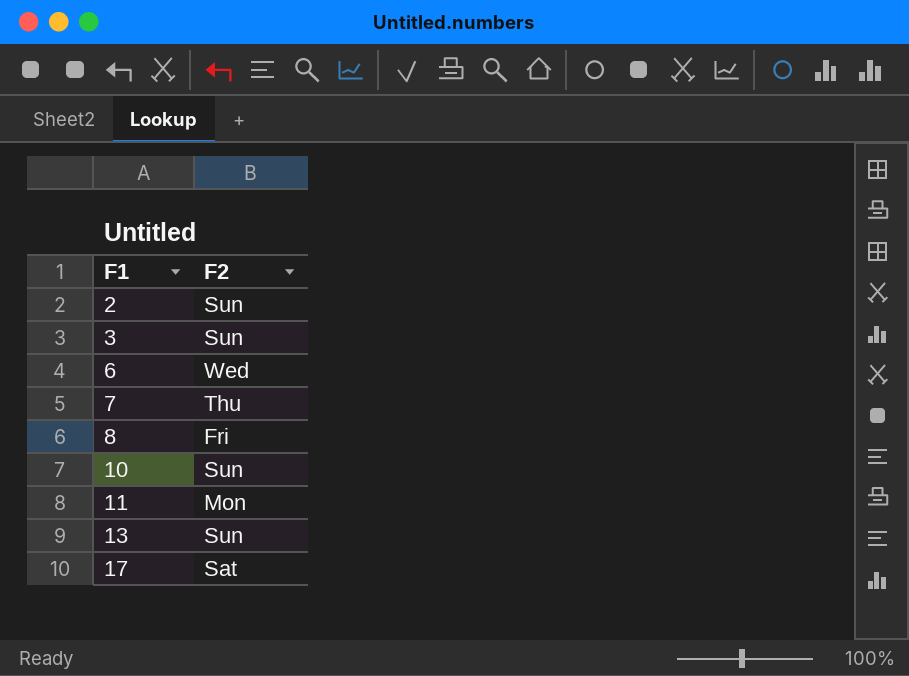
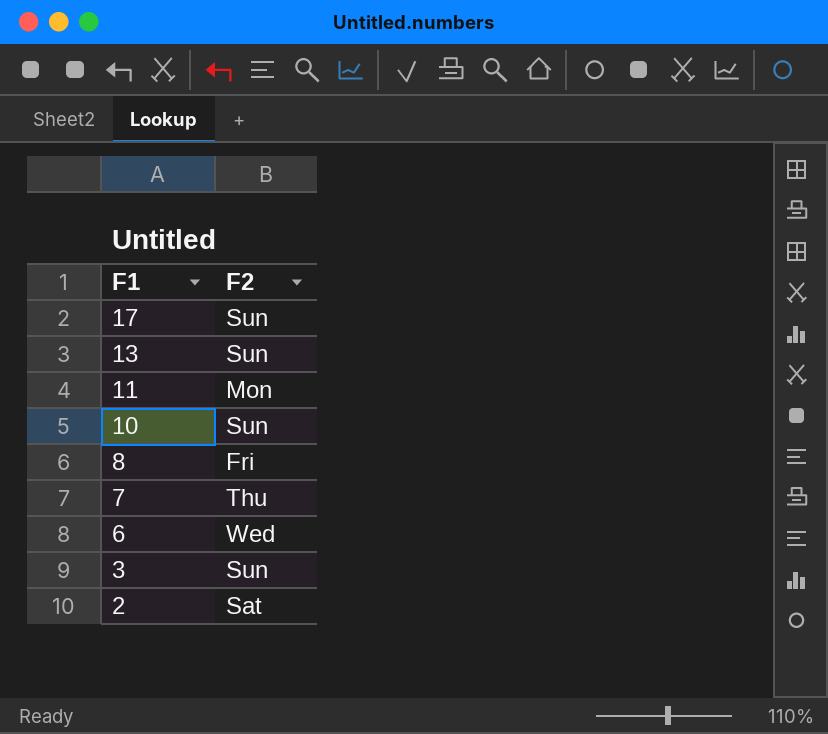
row order: F1 ascending -> F1 descending
17 | F2: Sat -> Sun
2 | F2: Sun -> Sat

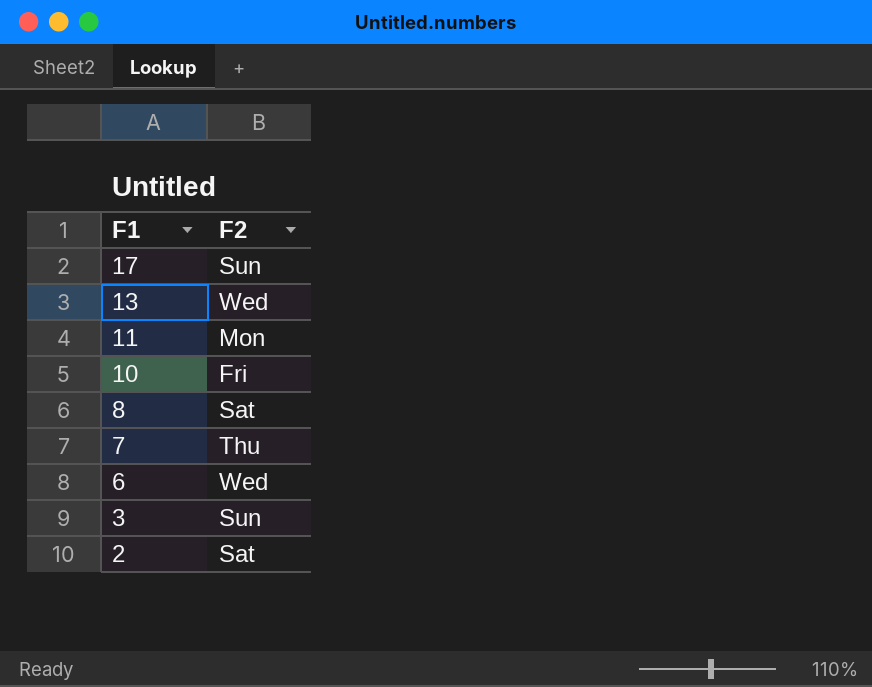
13 | F2: Sun -> Wed
10 | F2: Sun -> Fri
8 | F2: Fri -> Sat

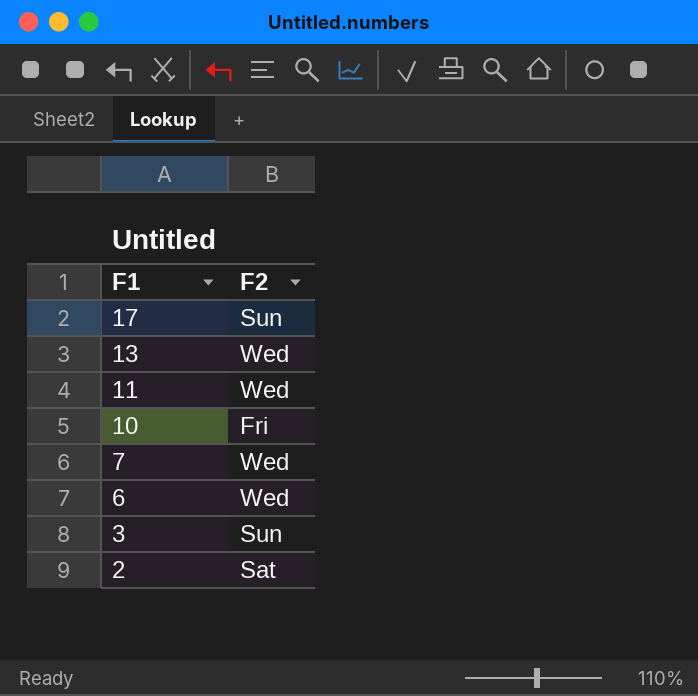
row 8: Sat -> none
11 | F2: Mon -> Wed
7 | F2: Thu -> Wed

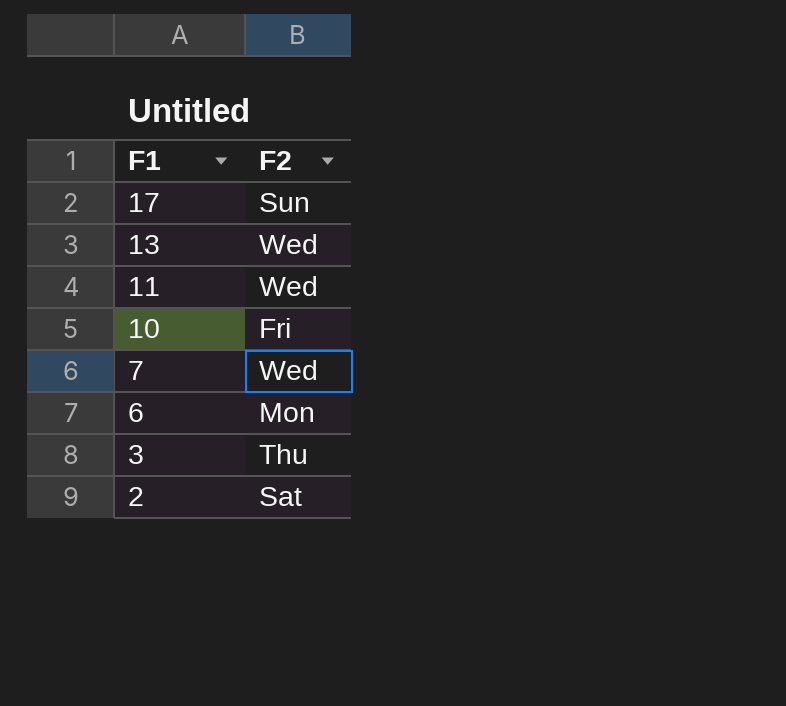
6 | F2: Wed -> Mon
3 | F2: Sun -> Thu

